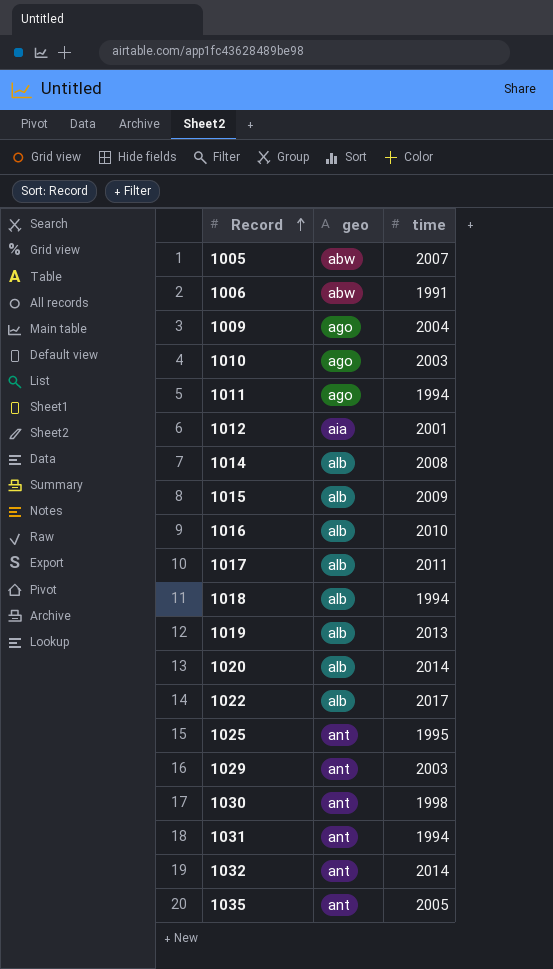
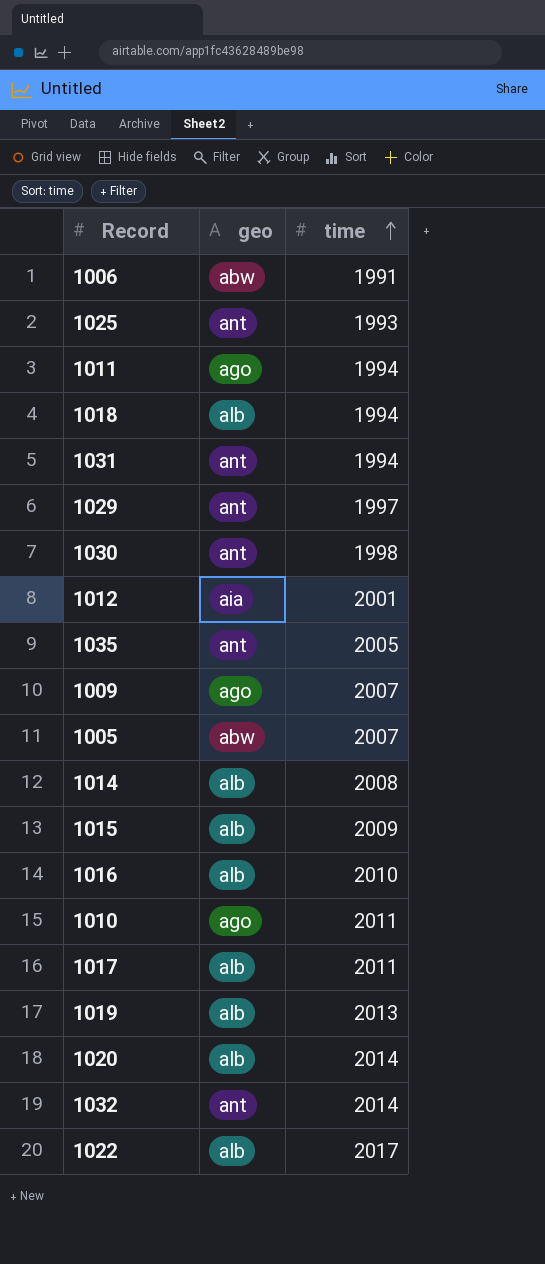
row order: Record ascending -> time ascending
1025 | time: 1995 -> 1993
1029 | time: 2003 -> 1997
1009 | time: 2004 -> 2007
1010 | time: 2003 -> 2011

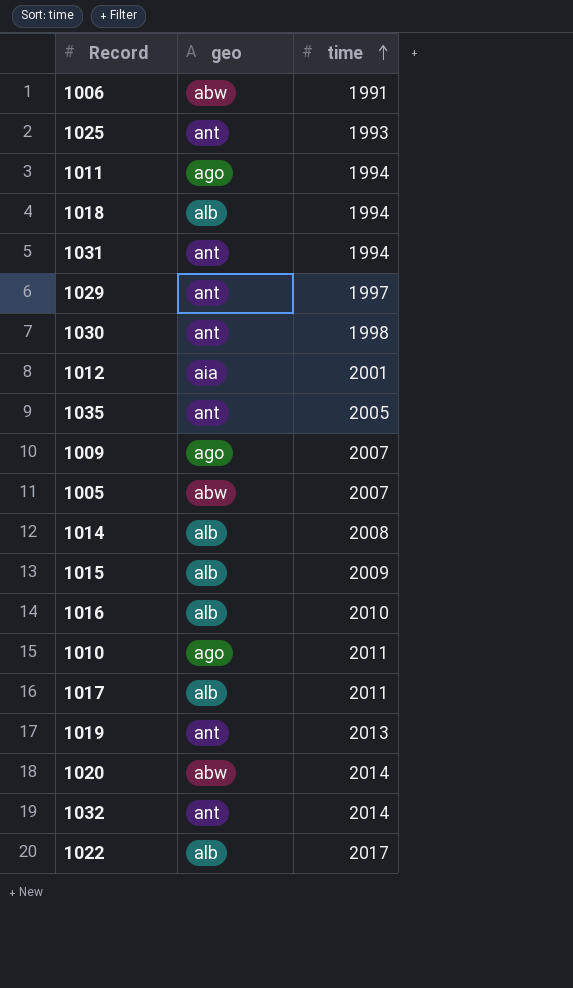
1019 | geo: alb -> ant
1020 | geo: alb -> abw

